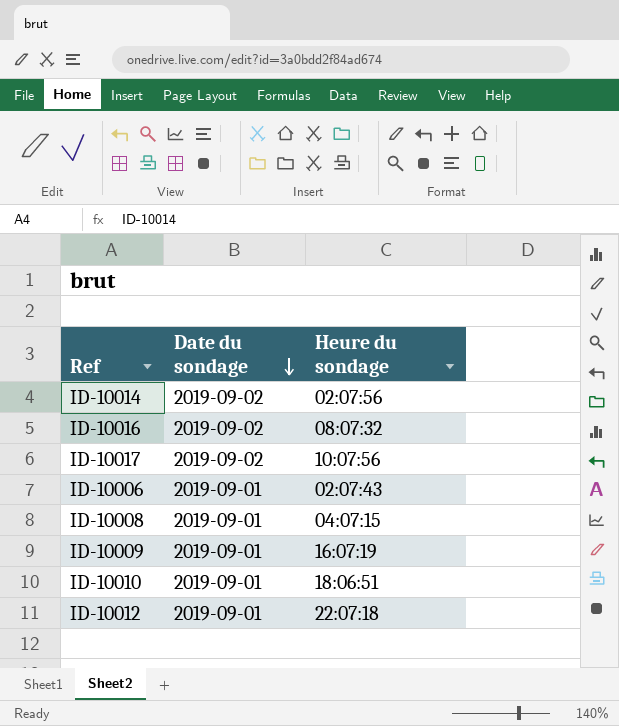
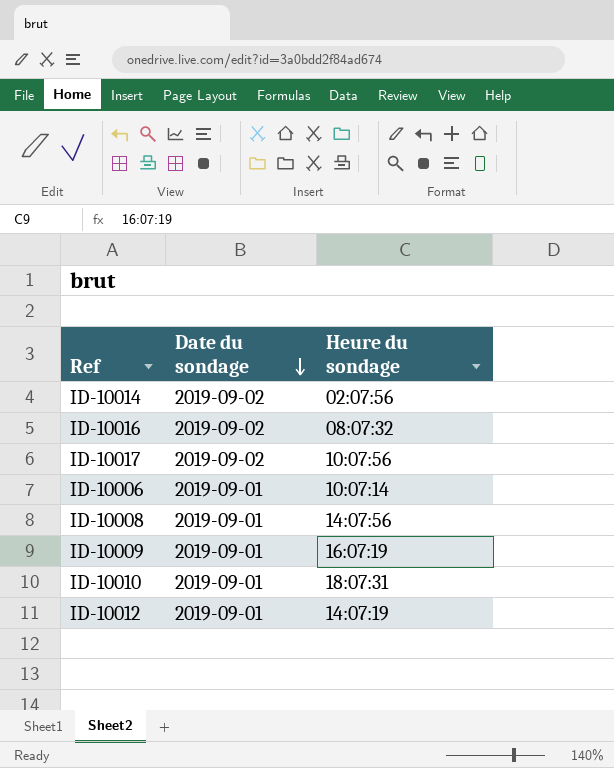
ID-10006 | Heure du sondage: 02:07:43 -> 10:07:14
ID-10008 | Heure du sondage: 04:07:15 -> 14:07:56
ID-10010 | Heure du sondage: 18:06:51 -> 18:07:31
ID-10012 | Heure du sondage: 22:07:18 -> 14:07:19

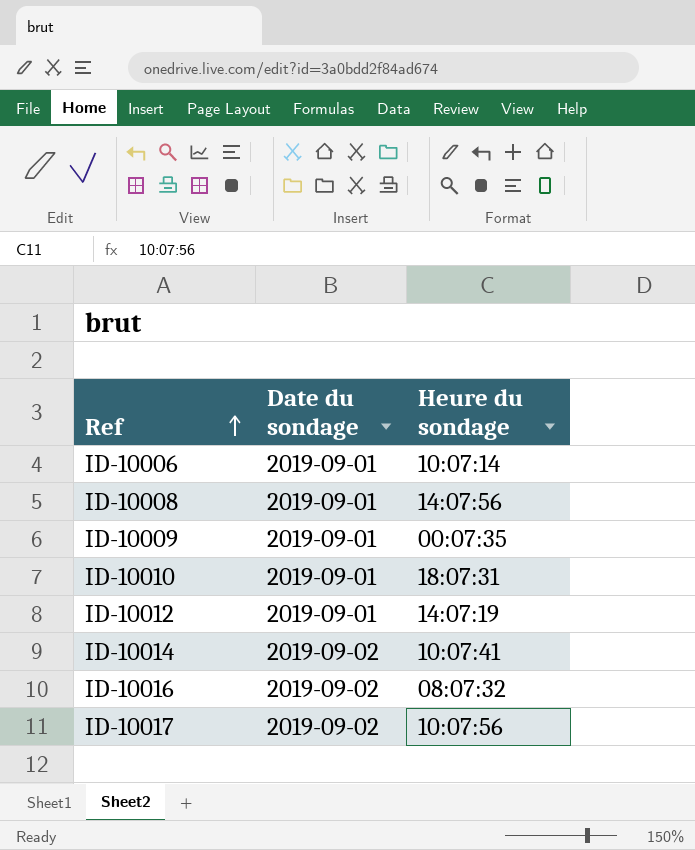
row order: Date du sondage descending -> Ref ascending
ID-10009 | Heure du sondage: 16:07:19 -> 00:07:35
ID-10014 | Heure du sondage: 02:07:56 -> 10:07:41

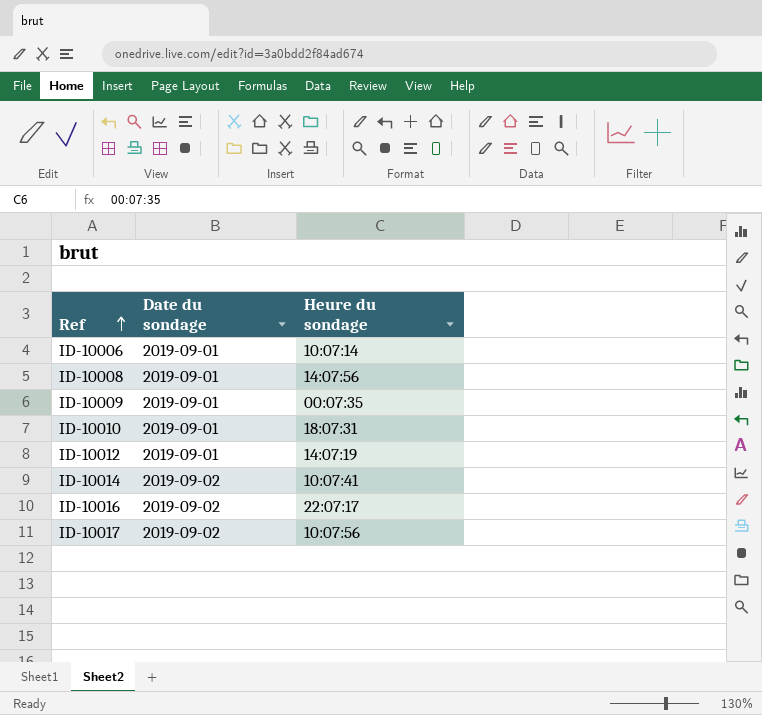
ID-10016 | Heure du sondage: 08:07:32 -> 22:07:17

